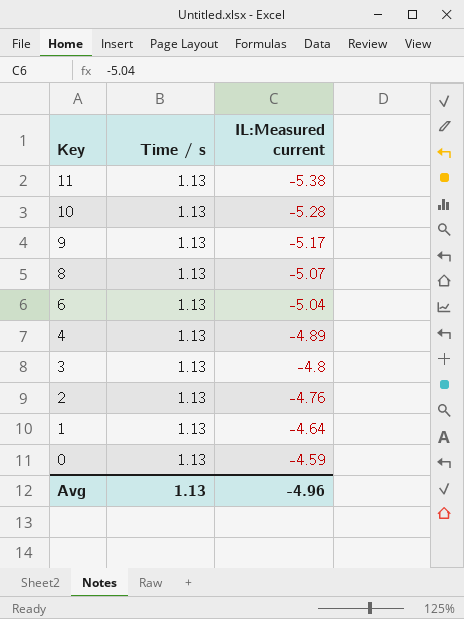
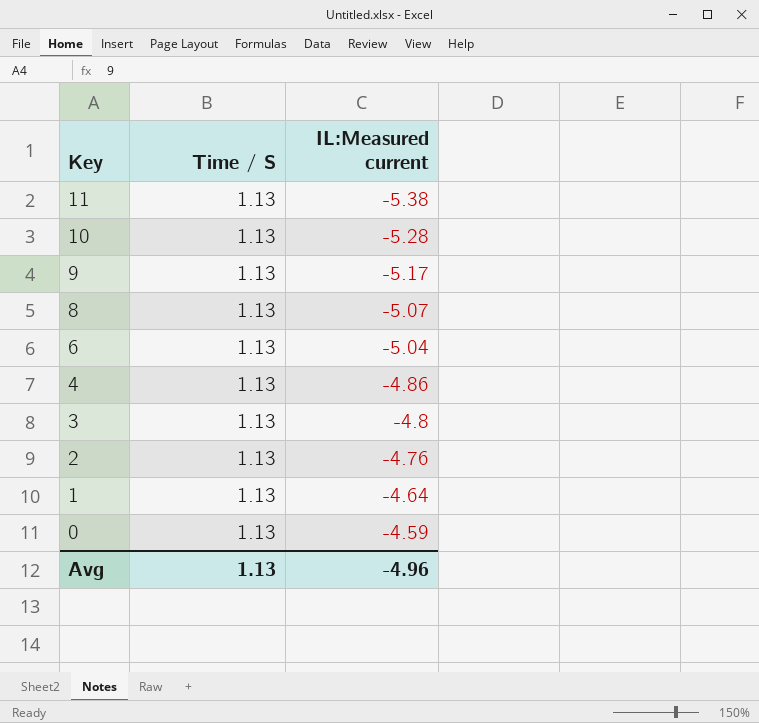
column name: Time / s -> Time / S
4 | IL:Measured current: -4.89 -> -4.86

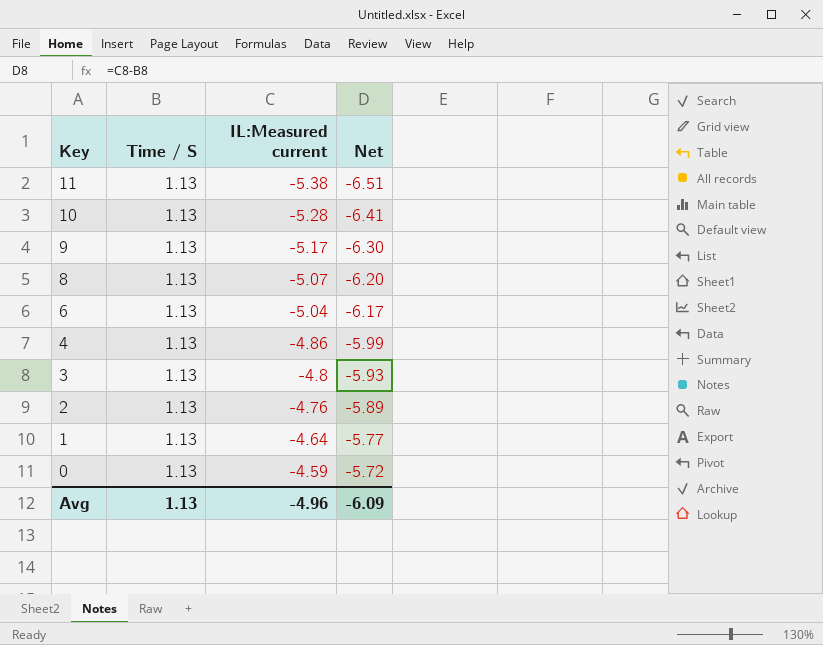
column Net | formula: none -> [IL:Measured current] - [Time / S]

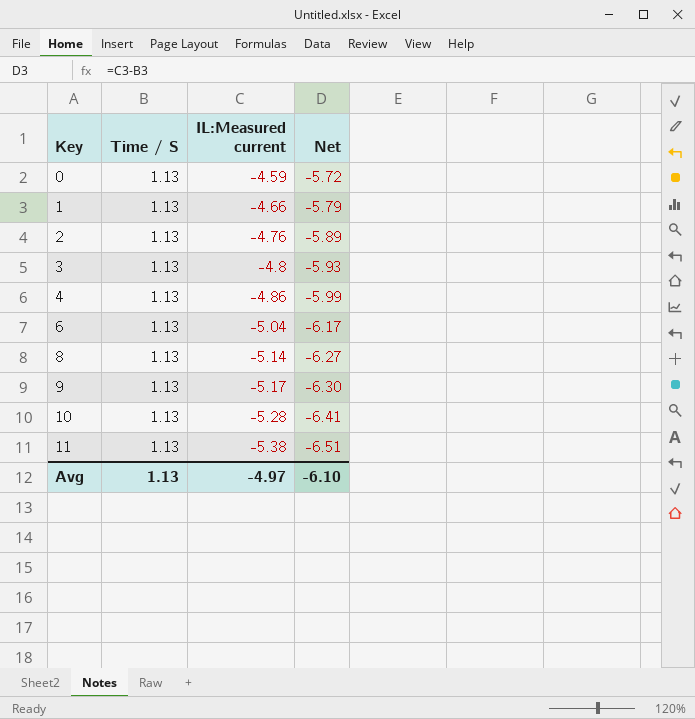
row order: Key descending -> Key ascending
1 | IL:Measured current: -4.64 -> -4.66
1 | Net: -5.77 -> -5.79
8 | IL:Measured current: -5.07 -> -5.14
8 | Net: -6.20 -> -6.27
Avg | IL:Measured current: -4.96 -> -4.97
Avg | Net: -6.09 -> -6.10

